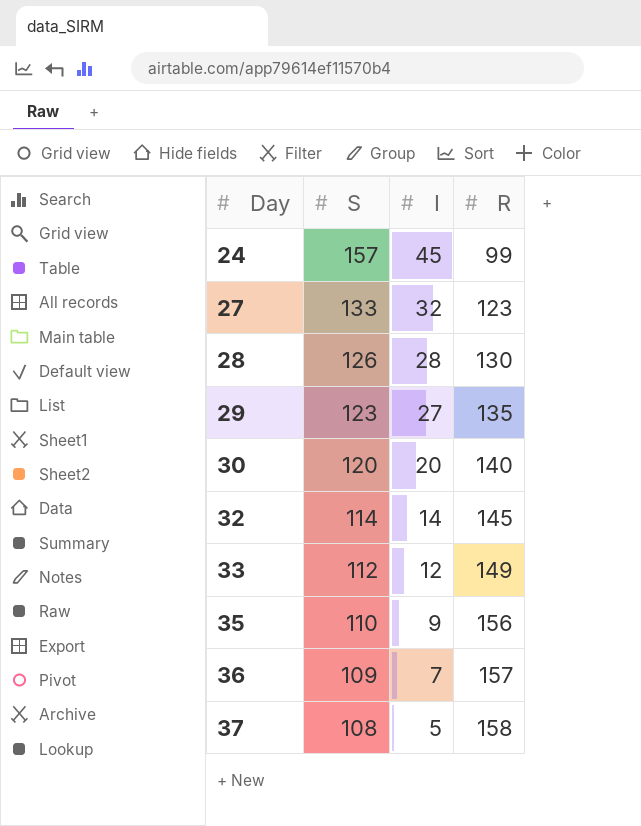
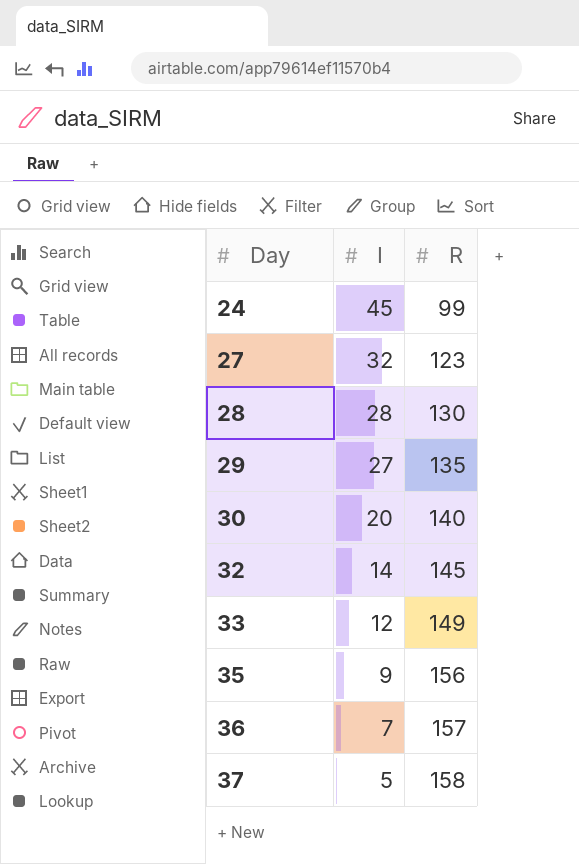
column S | position: 2 -> none

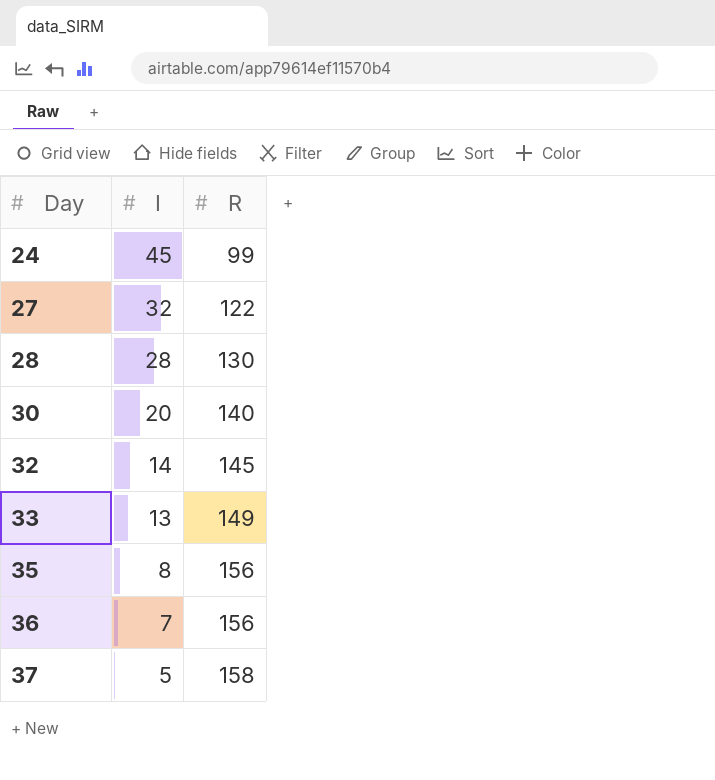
row 29: 27 | 135 -> none
27 | R: 123 -> 122
33 | I: 12 -> 13
35 | I: 9 -> 8
36 | R: 157 -> 156

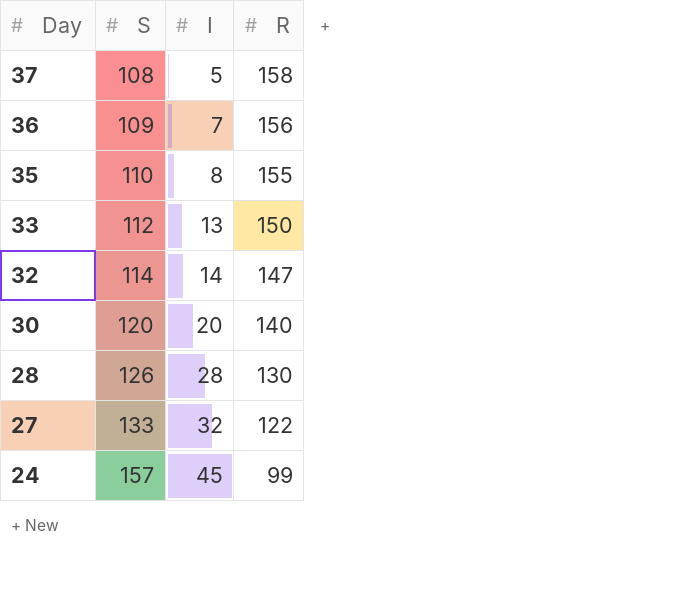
row order: Day ascending -> Day descending
column S | position: none -> 2
35 | R: 156 -> 155
33 | R: 149 -> 150
32 | R: 145 -> 147

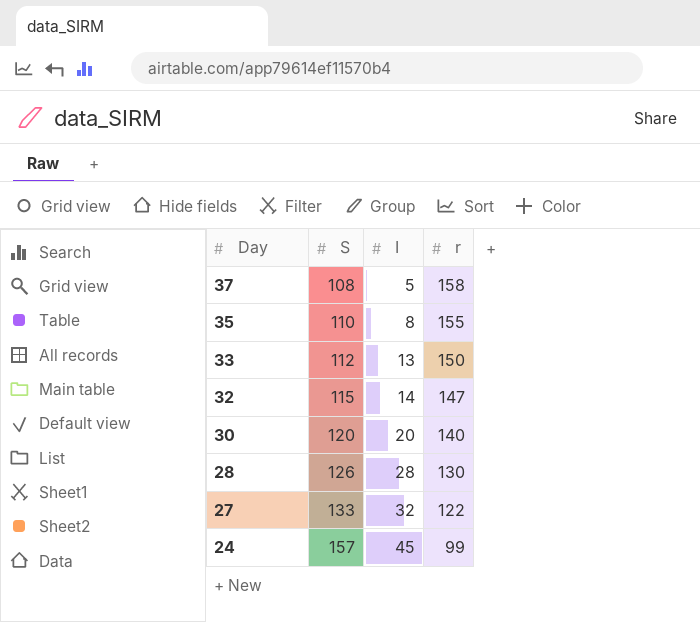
column name: R -> r
row 36: 109 | 7 | 156 -> none
32 | S: 114 -> 115

